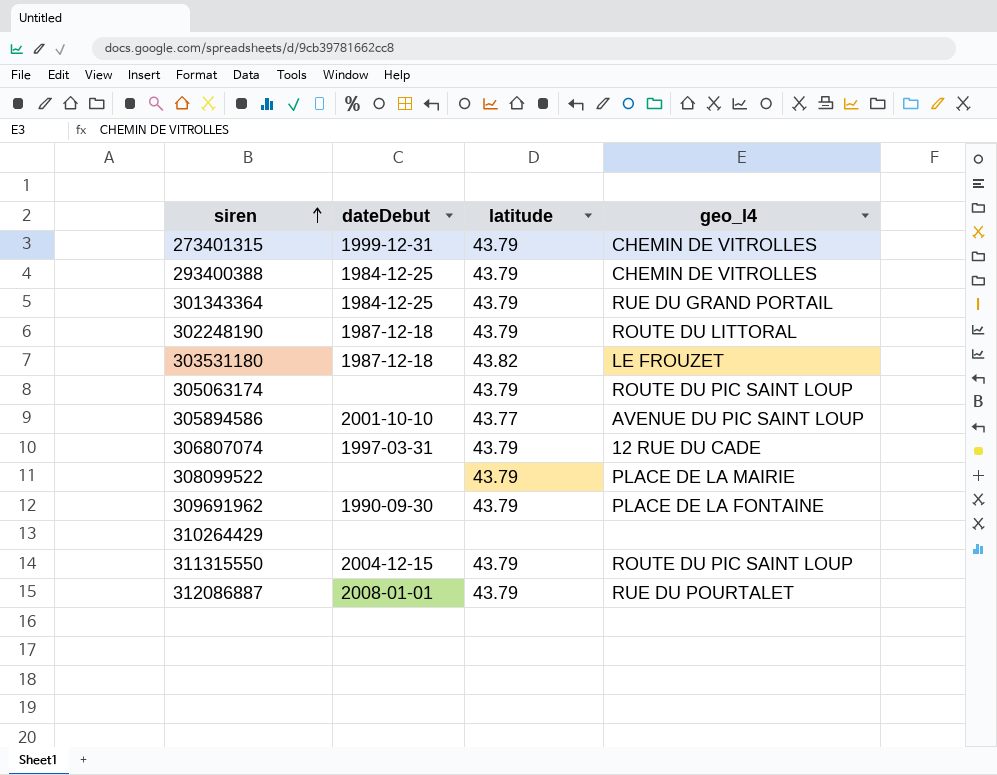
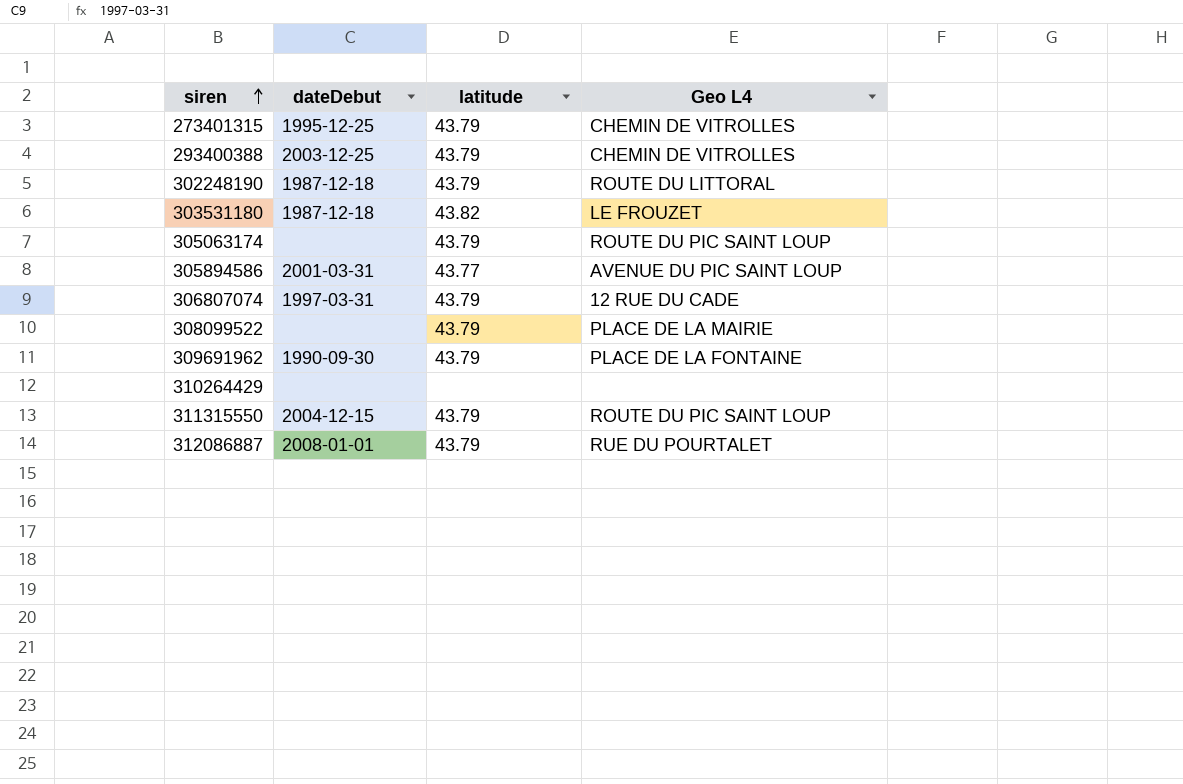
column name: geo_l4 -> Geo L4
row 301343364: 1984-12-25 | 43.79 | RUE DU GRAND PORTAIL -> none
273401315 | dateDebut: 1999-12-31 -> 1995-12-25
293400388 | dateDebut: 1984-12-25 -> 2003-12-25
305894586 | dateDebut: 2001-10-10 -> 2001-03-31

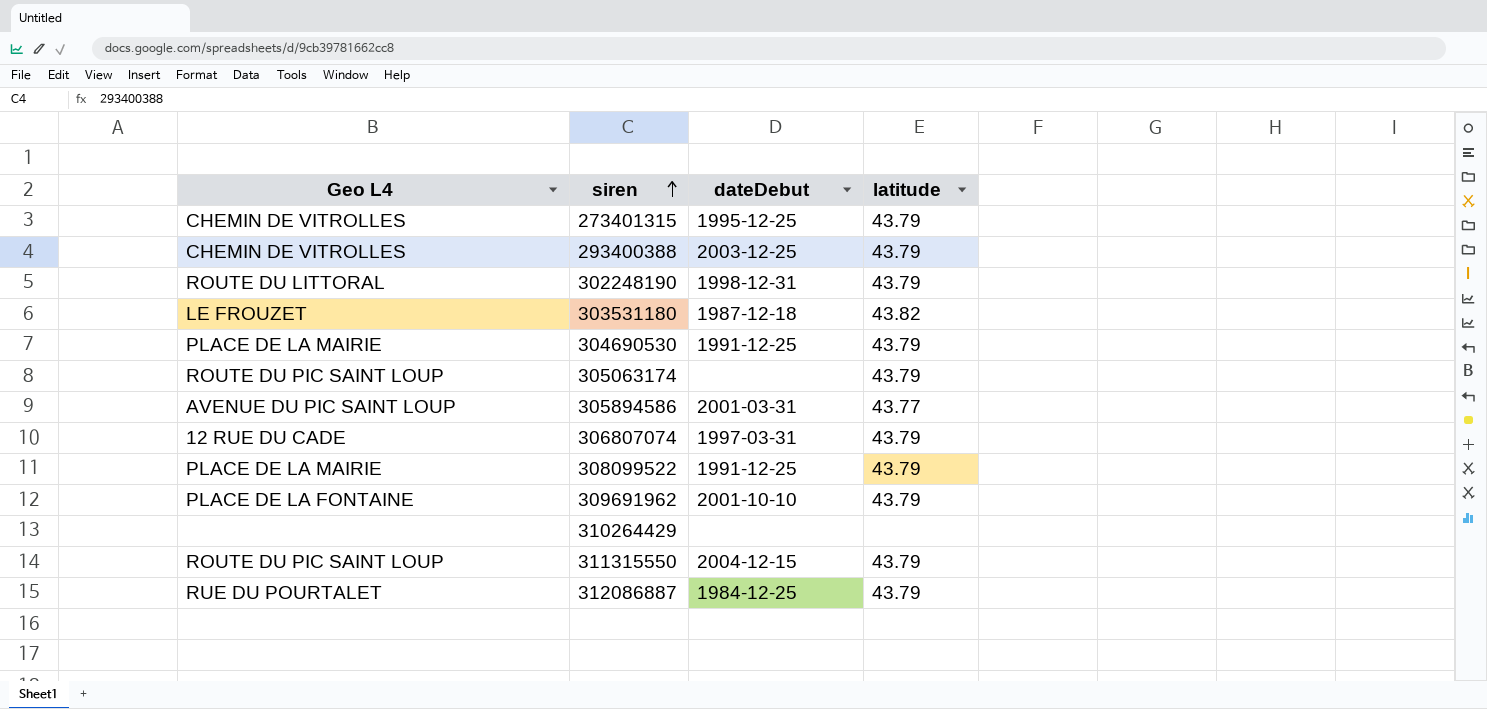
column Geo L4 | position: 4 -> 1
302248190 | dateDebut: 1987-12-18 -> 1998-12-31
row 304690530: none -> PLACE DE LA MAIRIE | 1991-12-25 | 43.79
308099522 | dateDebut: none -> 1991-12-25
309691962 | dateDebut: 1990-09-30 -> 2001-10-10
312086887 | dateDebut: 2008-01-01 -> 1984-12-25

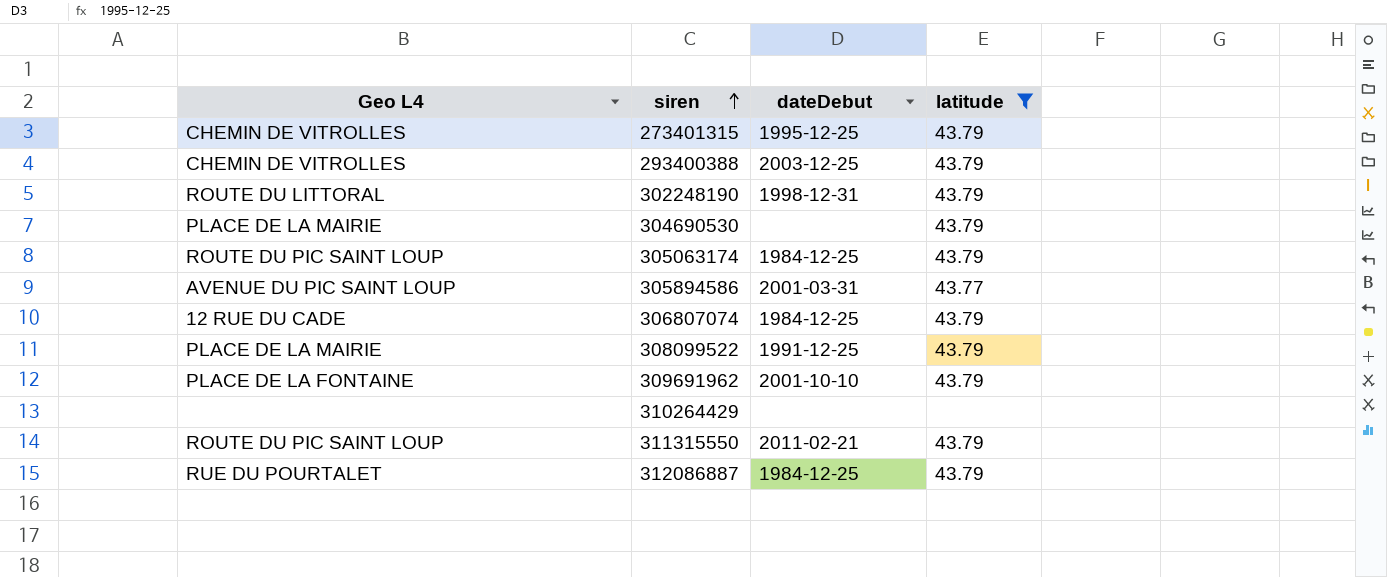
filter: none -> latitude != 43.82
304690530 | dateDebut: 1991-12-25 -> none
305063174 | dateDebut: none -> 1984-12-25
306807074 | dateDebut: 1997-03-31 -> 1984-12-25
311315550 | dateDebut: 2004-12-15 -> 2011-02-21

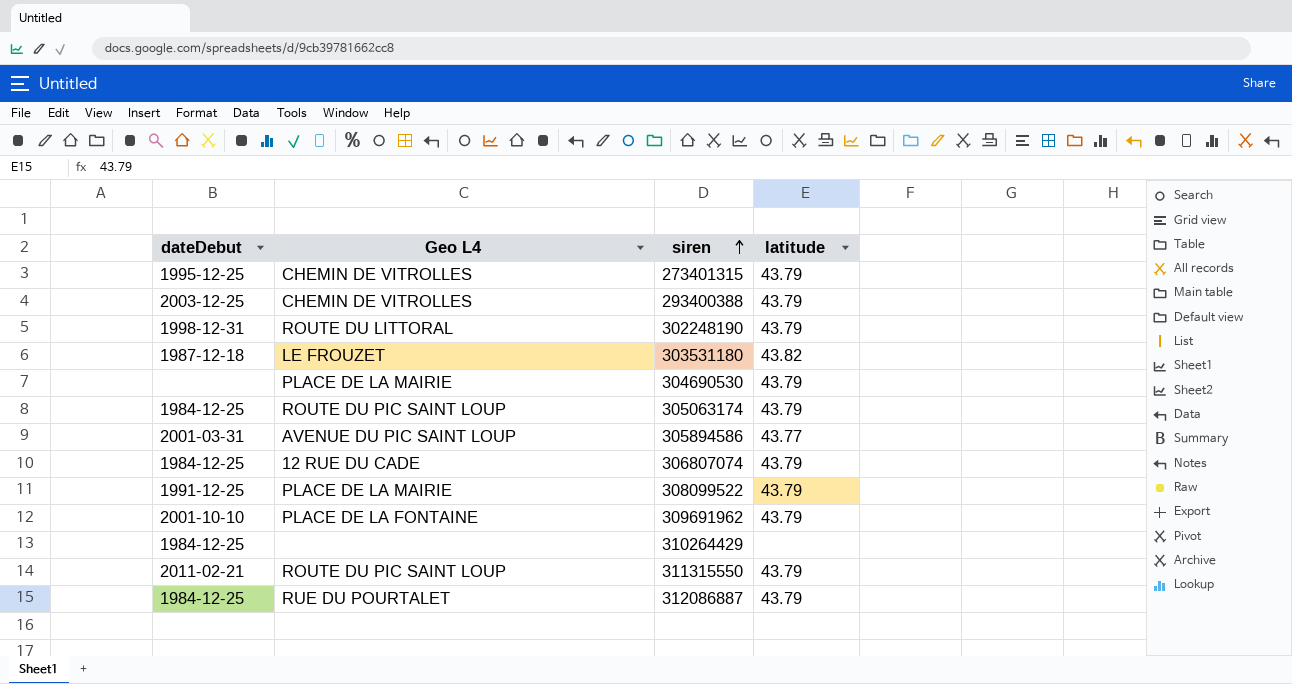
filter: latitude != 43.82 -> none
column dateDebut | position: 3 -> 1
310264429 | dateDebut: none -> 1984-12-25

